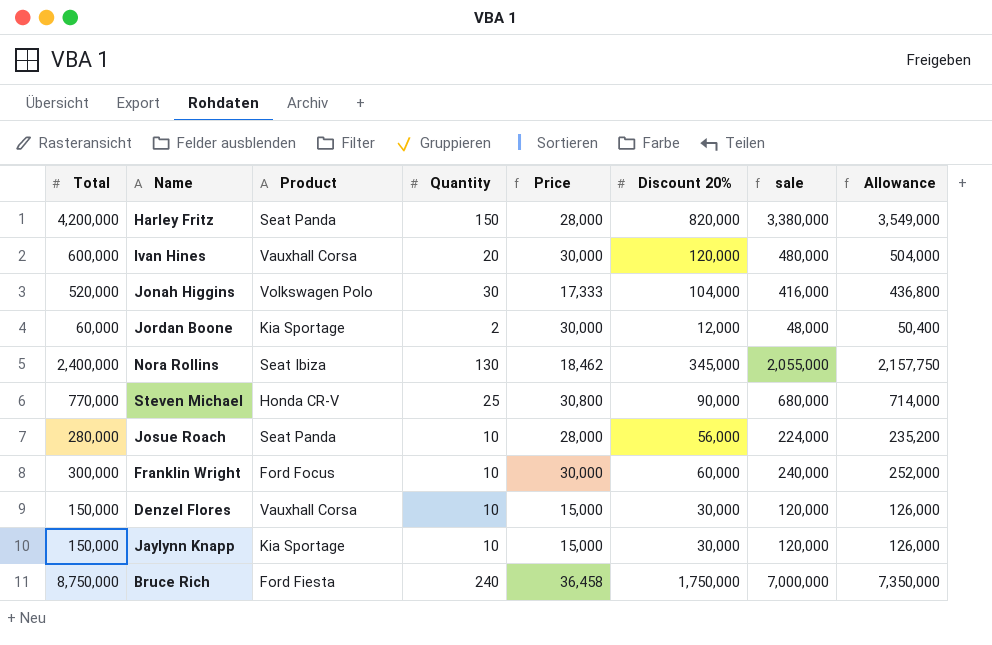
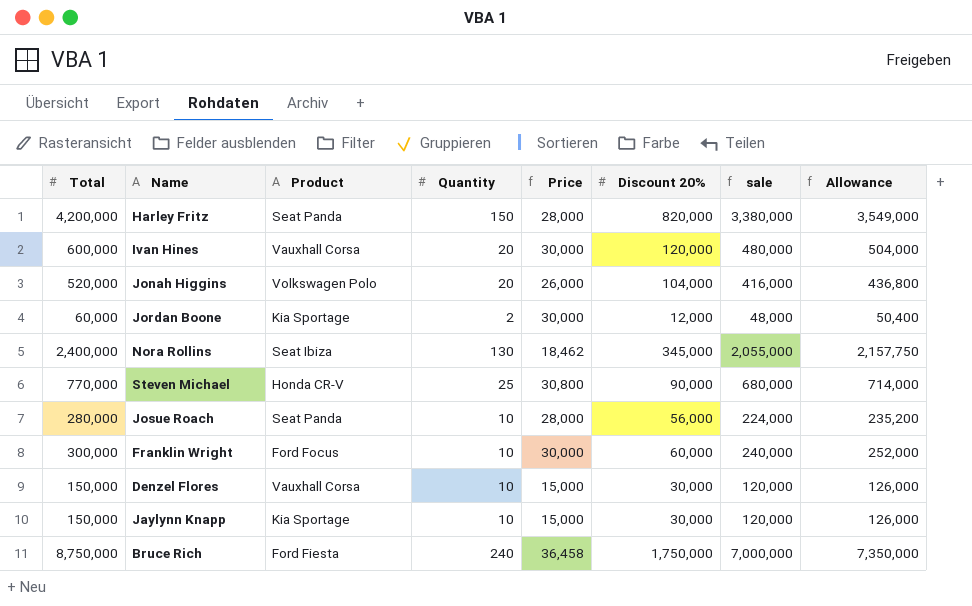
Jonah Higgins | Quantity: 30 -> 20
Jonah Higgins | Price: 17,333 -> 26,000

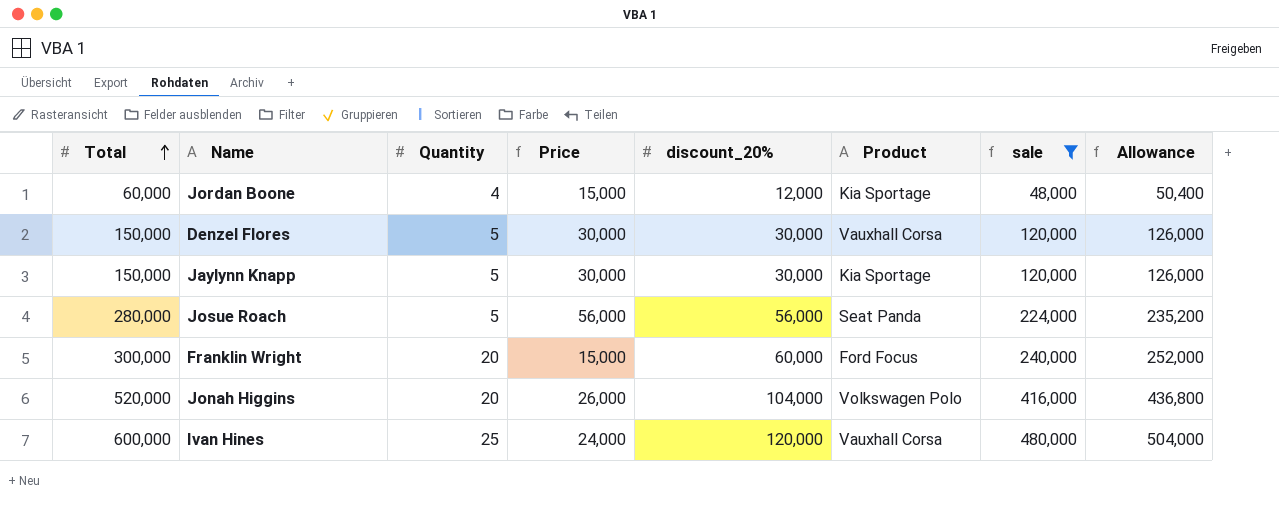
filter: none -> sale <= 480,000
row order: none -> Total ascending
column name: Discount 20% -> discount_20%
column Product | position: 3 -> 6
Jordan Boone | Quantity: 2 -> 4
Jordan Boone | Price: 30,000 -> 15,000
Denzel Flores | Quantity: 10 -> 5
Denzel Flores | Price: 15,000 -> 30,000
Jaylynn Knapp | Quantity: 10 -> 5
Jaylynn Knapp | Price: 15,000 -> 30,000
Josue Roach | Quantity: 10 -> 5
Josue Roach | Price: 28,000 -> 56,000
Franklin Wright | Quantity: 10 -> 20
Franklin Wright | Price: 30,000 -> 15,000
Ivan Hines | Quantity: 20 -> 25
Ivan Hines | Price: 30,000 -> 24,000

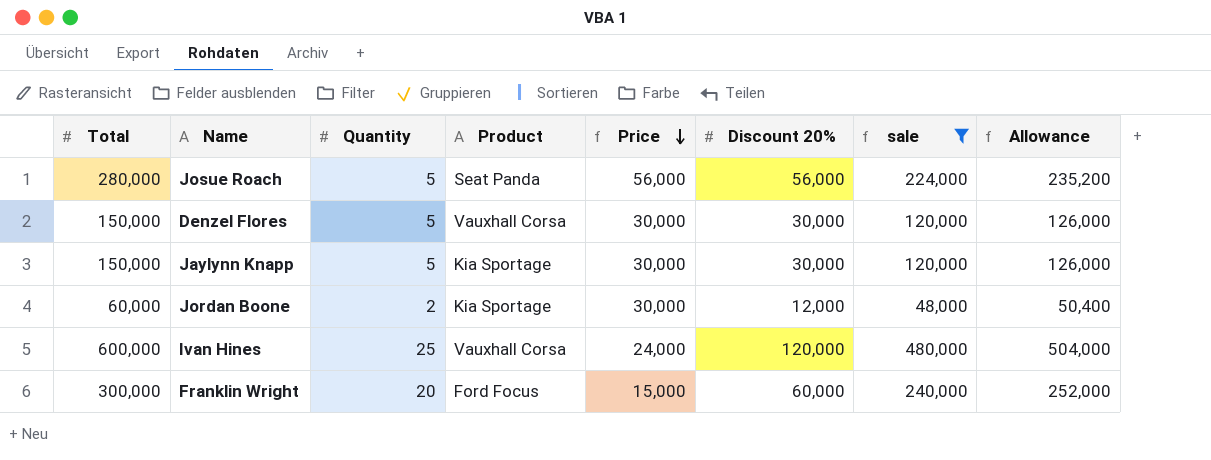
row order: Total ascending -> Price descending
column Product | position: 6 -> 4
column name: discount_20% -> Discount 20%
row Jonah Higgins: 520,000 | 20 | 26,000 | 104,000 | Volkswagen Polo | 416,000 | 436,800 -> none
Jordan Boone | Quantity: 4 -> 2
Jordan Boone | Price: 15,000 -> 30,000

